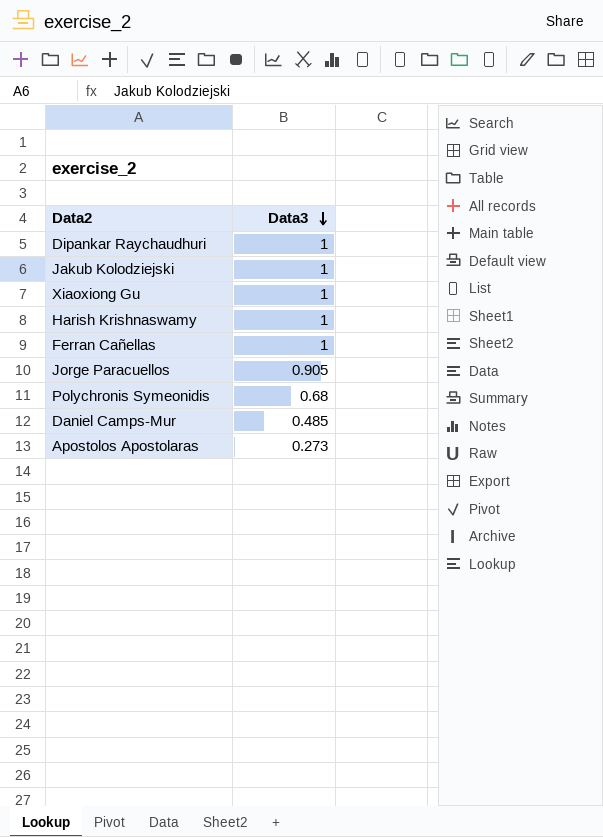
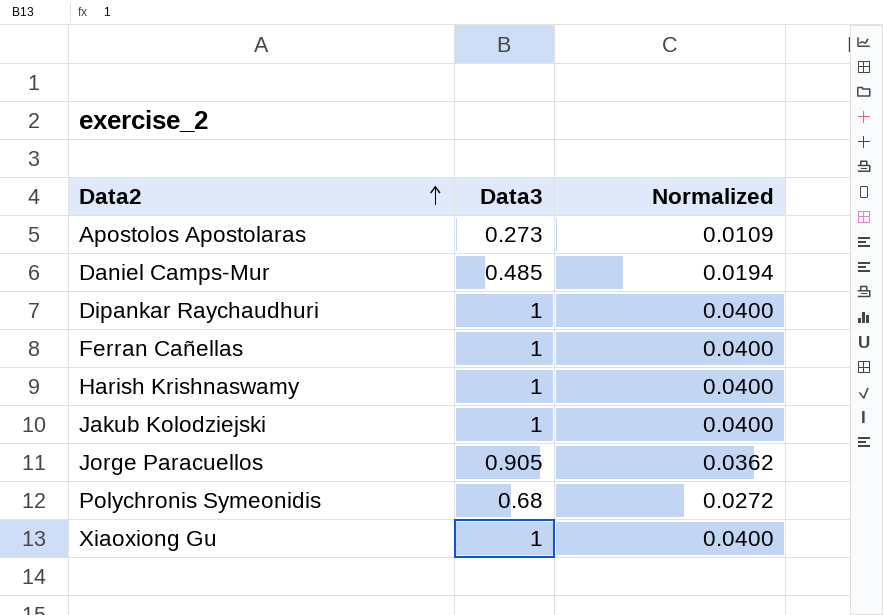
row order: Data3 descending -> Data2 ascending
column Normalized | formula: none -> [Data3] * 0.04

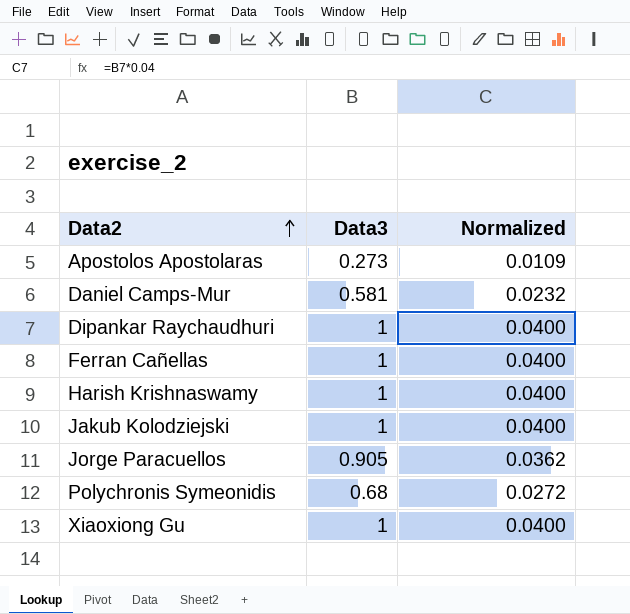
Daniel Camps-Mur | Data3: 0.485 -> 0.581
Daniel Camps-Mur | Normalized: 0.0194 -> 0.0232

